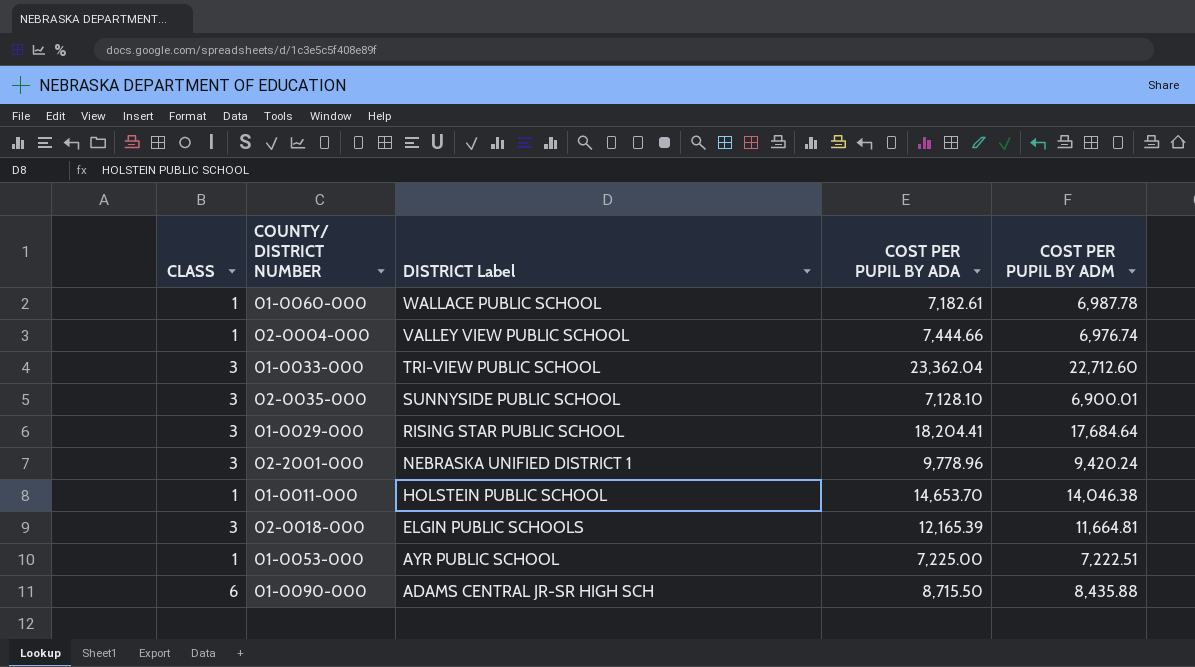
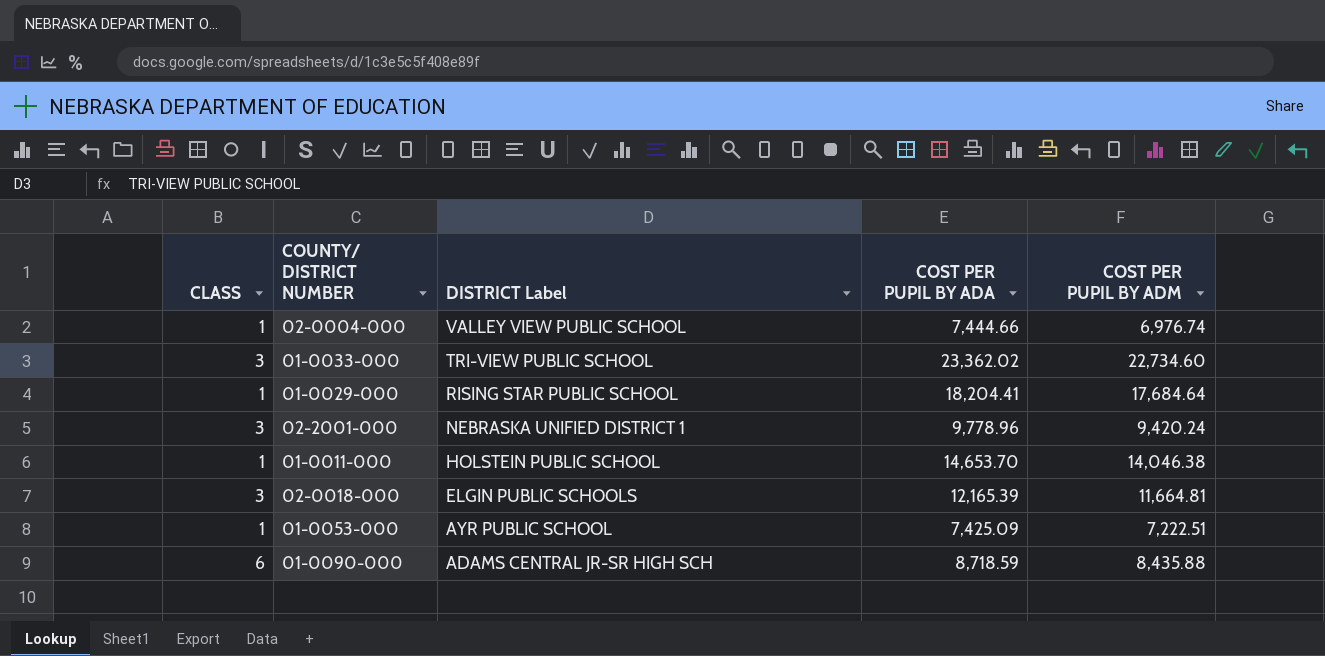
row 01-0060-000: 1 | WALLACE PUBLIC SCHOOL | 7,182.61 | 6,987.78 -> none
row 02-0035-000: 3 | SUNNYSIDE PUBLIC SCHOOL | 7,128.10 | 6,900.01 -> none
01-0033-000 | COST PER PUPIL BY ADA: 23,362.04 -> 23,362.02
01-0033-000 | COST PER PUPIL BY ADM: 22,712.60 -> 22,734.60
01-0029-000 | CLASS: 3 -> 1
01-0053-000 | COST PER PUPIL BY ADA: 7,225.00 -> 7,425.09
01-0090-000 | COST PER PUPIL BY ADA: 8,715.50 -> 8,718.59

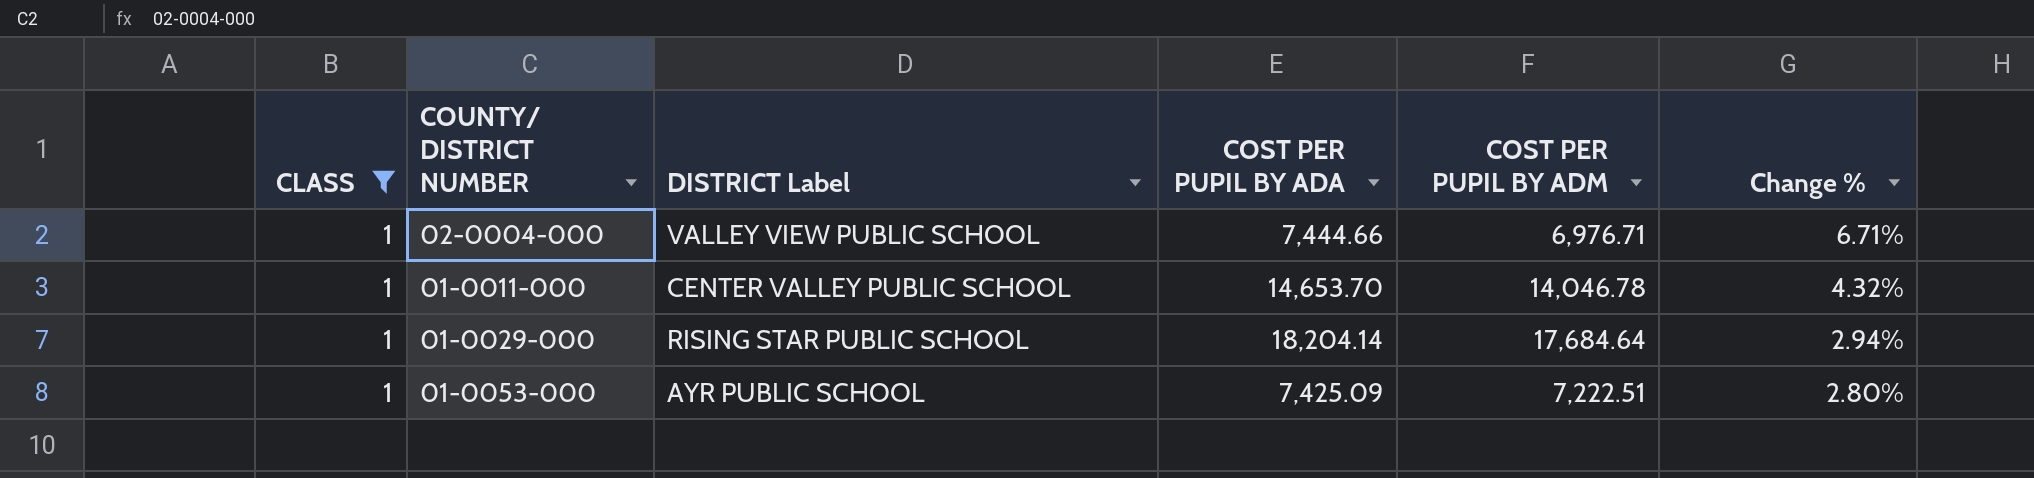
filter: none -> CLASS = 1
row order: DISTRICT Label descending -> Change % descending
column Change % | formula: none -> ([COST PER PUPIL BY ADA] - [COST PER PUPIL BY ADM]) / [COST PER PUPIL BY ADM]
02-0004-000 | COST PER PUPIL BY ADM: 6,976.74 -> 6,976.71
01-0011-000 | DISTRICT Label: HOLSTEIN PUBLIC SCHOOL -> CENTER VALLEY PUBLIC SCHOOL
01-0011-000 | COST PER PUPIL BY ADM: 14,046.38 -> 14,046.78
01-0029-000 | COST PER PUPIL BY ADA: 18,204.41 -> 18,204.14

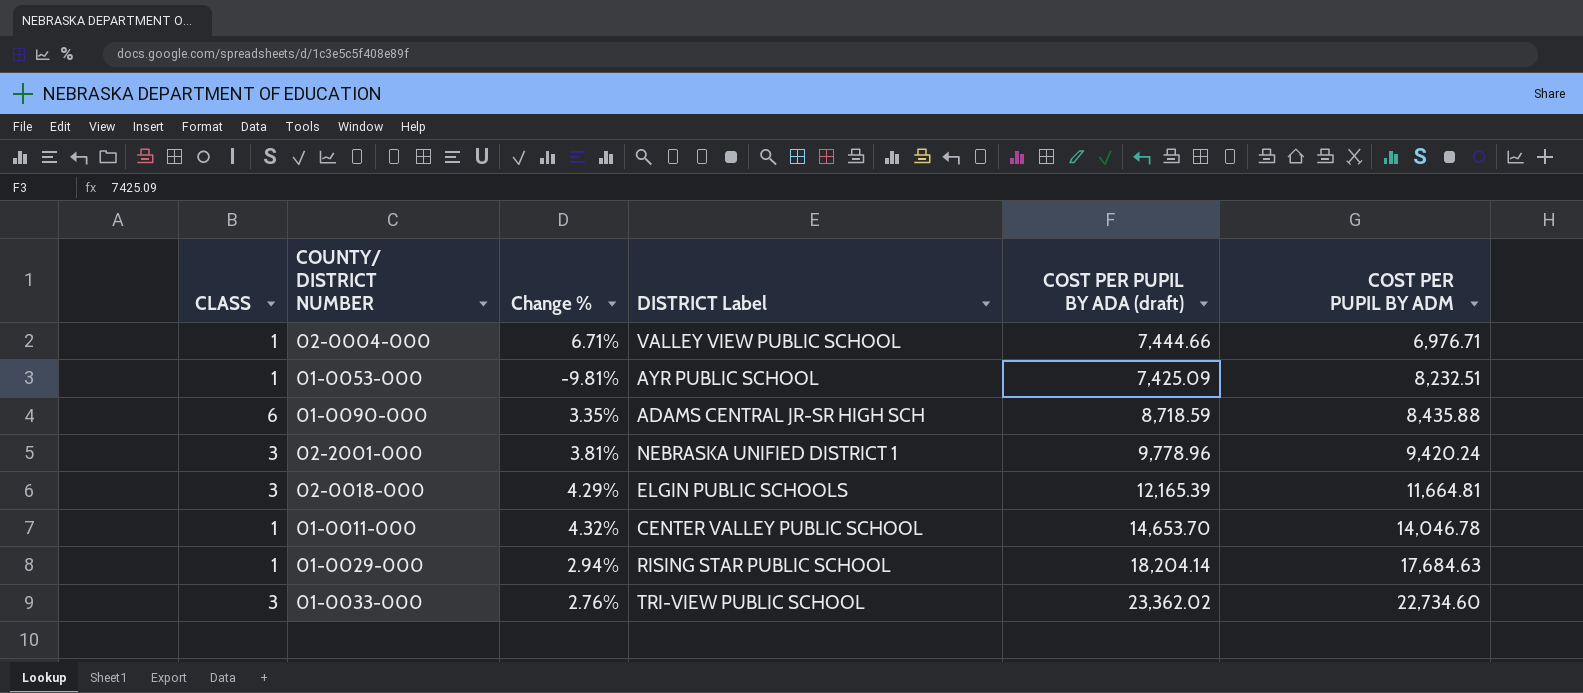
filter: CLASS = 1 -> none
row order: Change % descending -> COST PER PUPIL BY ADM ascending
column Change % | position: 6 -> 3
column name: COST PER PUPIL BY ADA -> COST PER PUPIL BY ADA (draft)
01-0053-000 | Change %: 2.80% -> -9.81%
01-0053-000 | COST PER PUPIL BY ADM: 7,222.51 -> 8,232.51
01-0029-000 | COST PER PUPIL BY ADM: 17,684.64 -> 17,684.63

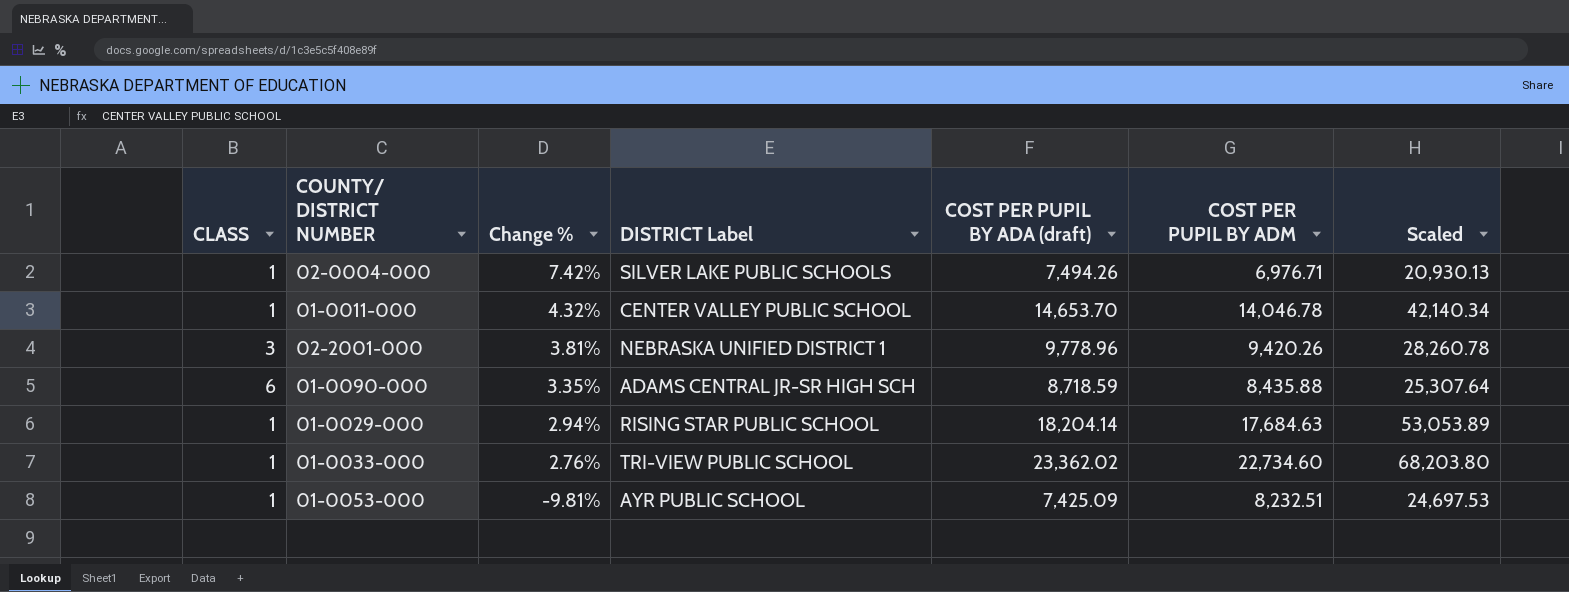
row order: COST PER PUPIL BY ADM ascending -> Change % descending
column Scaled | formula: none -> [COST PER PUPIL BY ADM] * 3
row 02-0018-000: 3 | 4.29% | ELGIN PUBLIC SCHOOLS | 12,165.39 | 11,664.81 -> none
02-0004-000 | Change %: 6.71% -> 7.42%
02-0004-000 | DISTRICT Label: VALLEY VIEW PUBLIC SCHOOL -> SILVER LAKE PUBLIC SCHOOLS
02-0004-000 | COST PER PUPIL BY ADA (draft): 7,444.66 -> 7,494.26
02-2001-000 | COST PER PUPIL BY ADM: 9,420.24 -> 9,420.26
01-0033-000 | CLASS: 3 -> 1

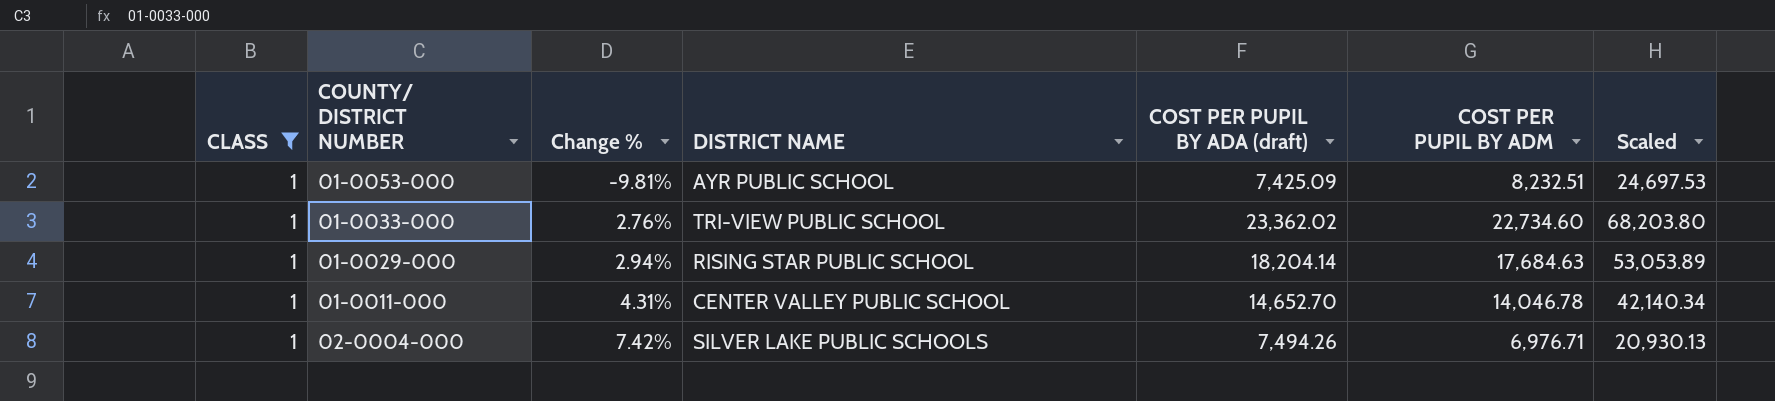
filter: none -> CLASS = 1
row order: Change % descending -> Change % ascending
column name: DISTRICT Label -> DISTRICT NAME
01-0011-000 | Change %: 4.32% -> 4.31%
01-0011-000 | COST PER PUPIL BY ADA (draft): 14,653.70 -> 14,652.70

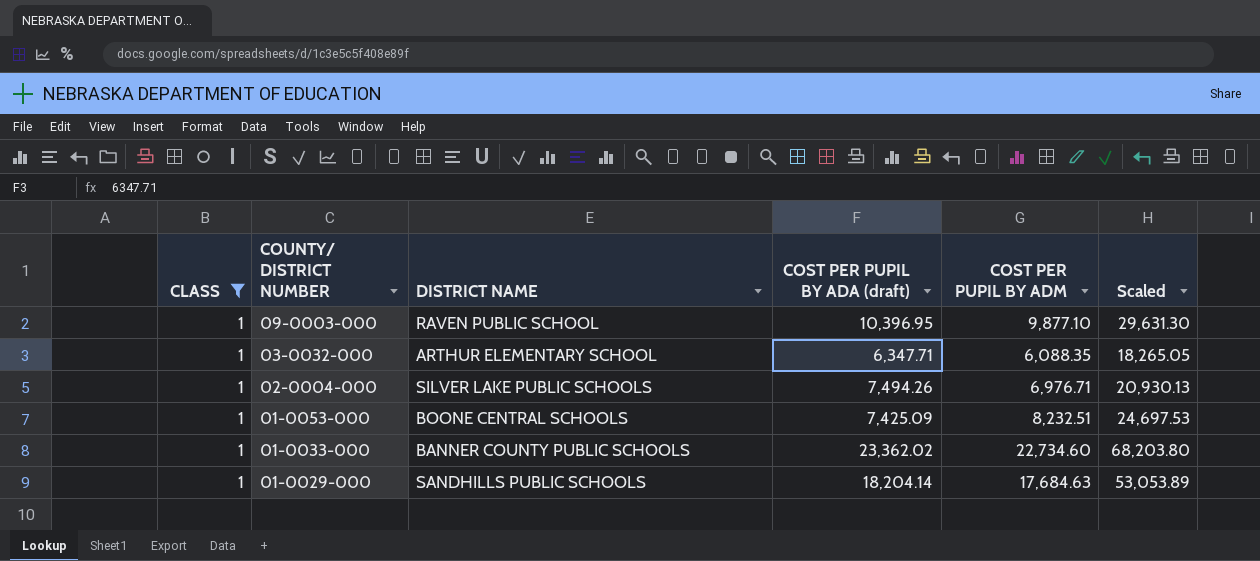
row order: Change % ascending -> COUNTY/ DISTRICT NUMBER descending
column Change % | formula: ([COST PER PUPIL BY ADA (draft)] - [COST PER PUPIL BY ADM]) / [COST PER PUPIL BY ADM] -> none
row 01-0011-000: 1 | 4.31% | CENTER VALLEY PUBLIC SCHOOL | 14,652.70 | 14,046.78 | 42,140.34 -> none
row 09-0003-000: none -> 1 | RAVEN PUBLIC SCHOOL | 10,396.95 | 9,877.10 | 29,631.30
row 03-0032-000: none -> 1 | ARTHUR ELEMENTARY SCHOOL | 6,347.71 | 6,088.35 | 18,265.05
01-0053-000 | DISTRICT NAME: AYR PUBLIC SCHOOL -> BOONE CENTRAL SCHOOLS
01-0033-000 | DISTRICT NAME: TRI-VIEW PUBLIC SCHOOL -> BANNER COUNTY PUBLIC SCHOOLS
01-0029-000 | DISTRICT NAME: RISING STAR PUBLIC SCHOOL -> SANDHILLS PUBLIC SCHOOLS

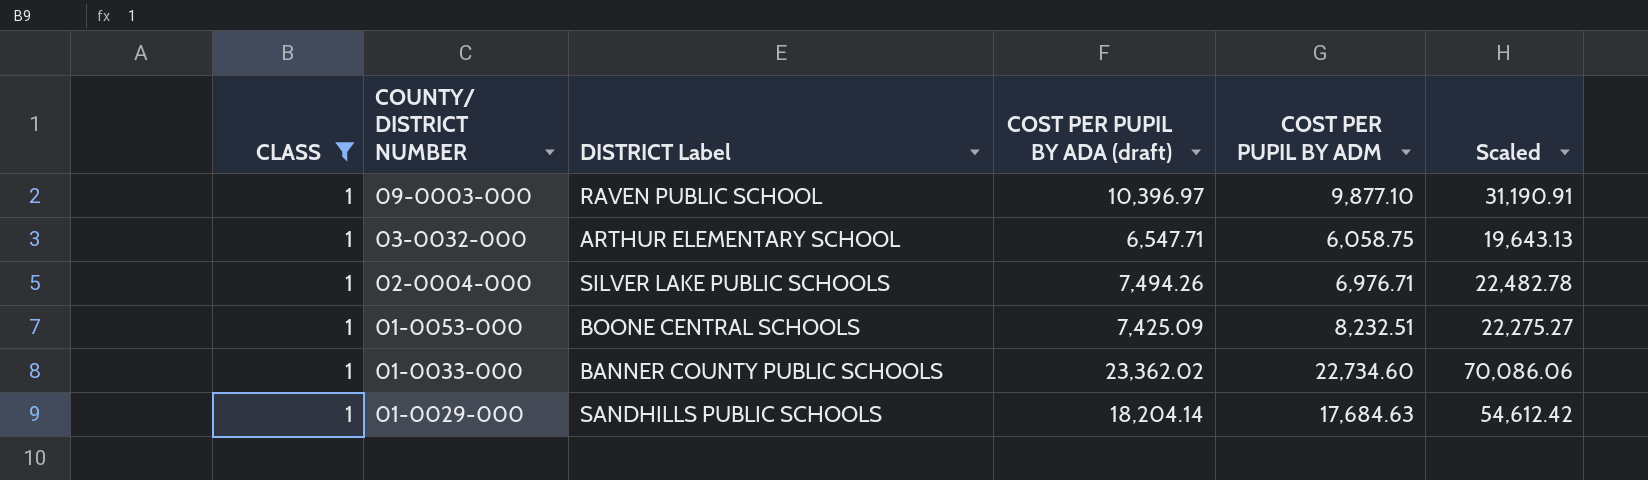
column name: DISTRICT NAME -> DISTRICT Label
column Scaled | formula: [COST PER PUPIL BY ADM] * 3 -> [COST PER PUPIL BY ADA (draft)] * 3
09-0003-000 | COST PER PUPIL BY ADA (draft): 10,396.95 -> 10,396.97
03-0032-000 | COST PER PUPIL BY ADA (draft): 6,347.71 -> 6,547.71
03-0032-000 | COST PER PUPIL BY ADM: 6,088.35 -> 6,058.75

